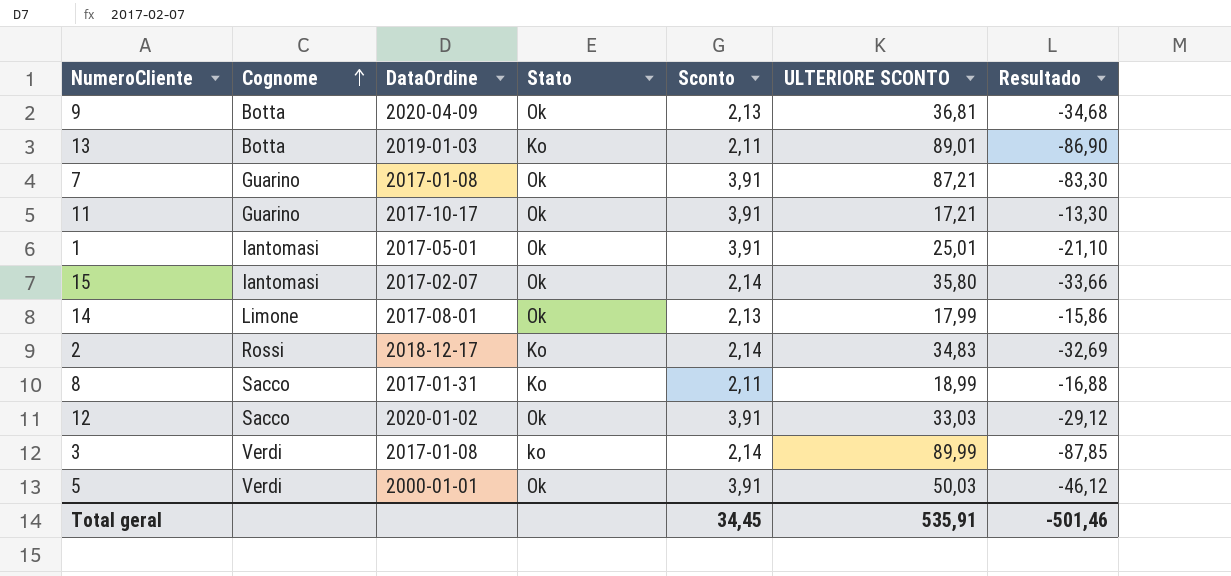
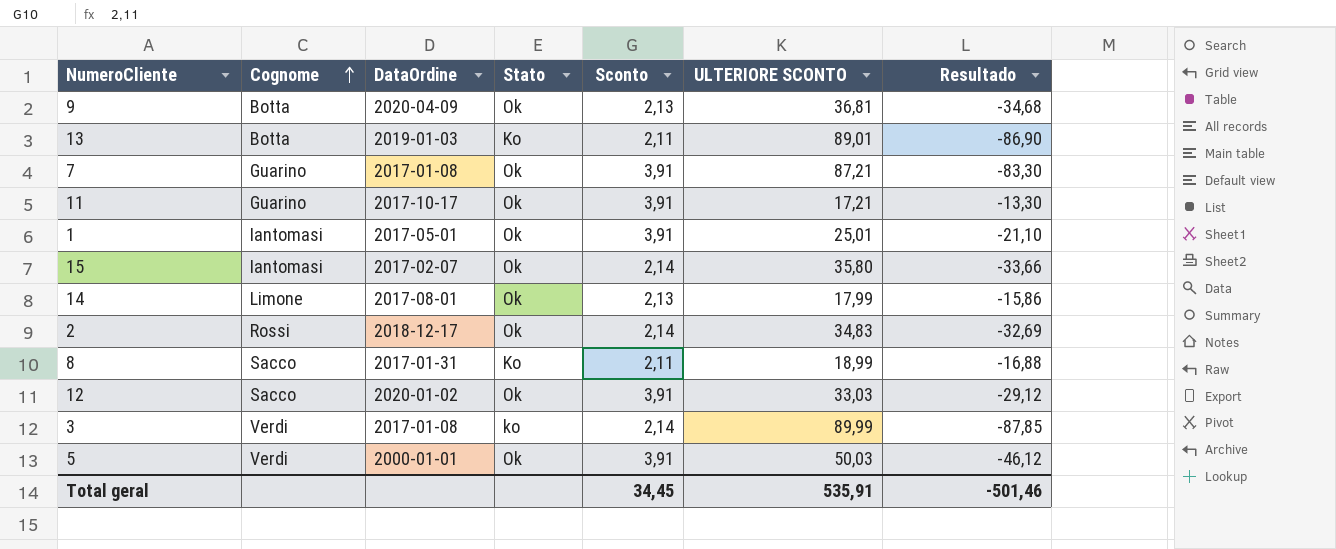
2 | Stato: Ko -> Ok

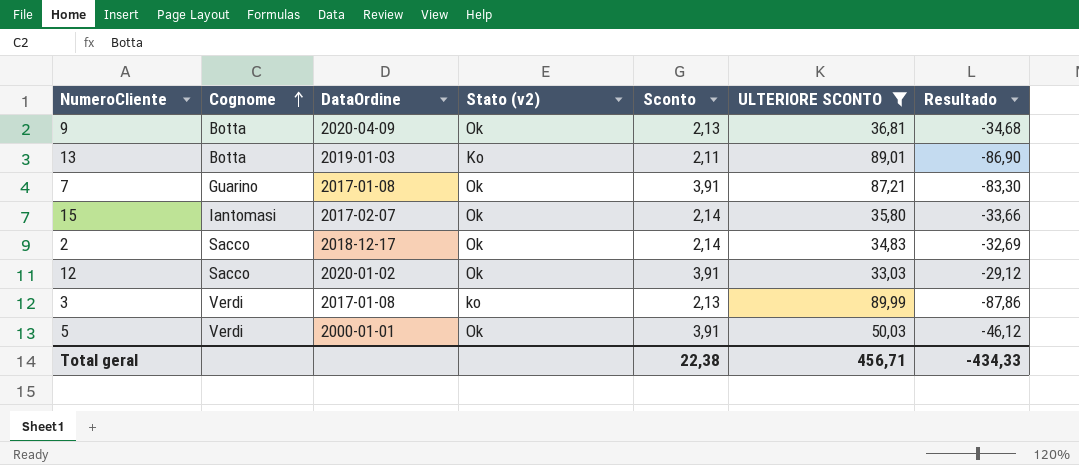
filter: none -> ULTERIORE SCONTO >= 33,03
column name: Stato -> Stato (v2)
2 | Cognome: Rossi -> Sacco
3 | Sconto: 2,14 -> 2,13
3 | Resultado: -87,85 -> -87,86
Total geral | Sconto: 34,45 -> 22,38
Total geral | ULTERIORE SCONTO: 535,91 -> 456,71
Total geral | Resultado: -501,46 -> -434,33

